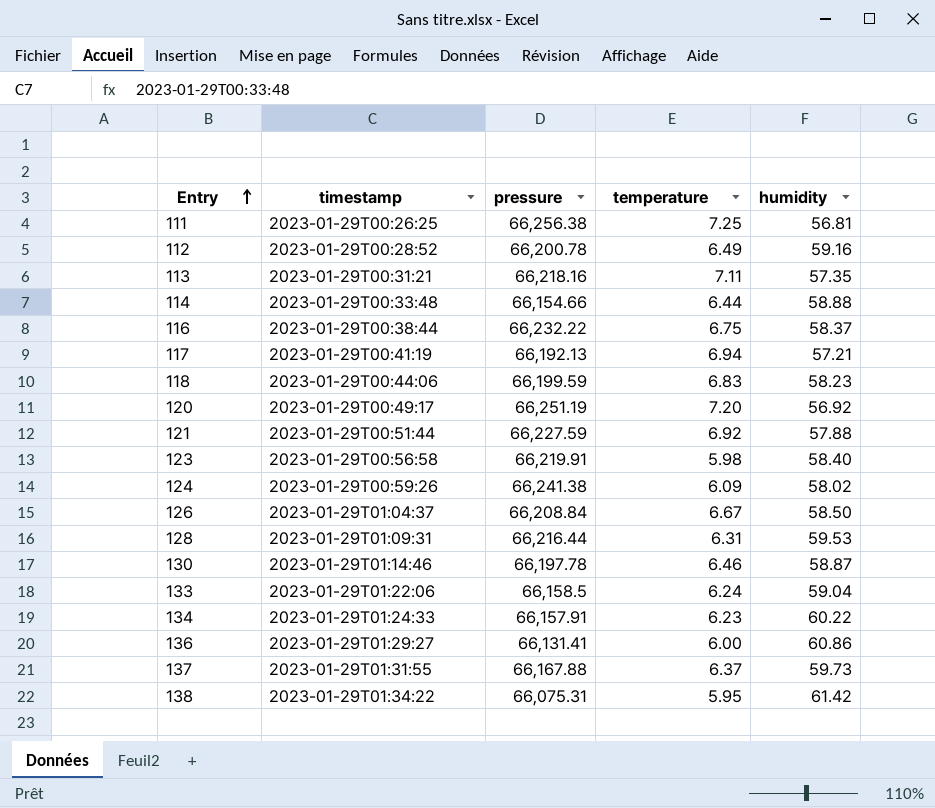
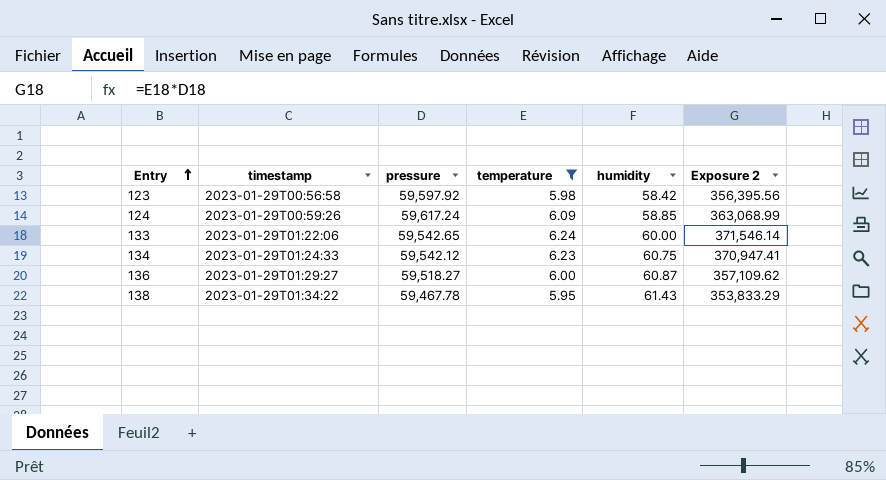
filter: none -> temperature <= 6.24
column Exposure 2 | formula: none -> [pressure] * [temperature]
123 | pressure: 66,219.91 -> 59,597.92
123 | humidity: 58.40 -> 58.42
124 | pressure: 66,241.38 -> 59,617.24
124 | humidity: 58.02 -> 58.85
133 | pressure: 66,158.5 -> 59,542.65
133 | humidity: 59.04 -> 60.00
134 | pressure: 66,157.91 -> 59,542.12
134 | humidity: 60.22 -> 60.75
136 | pressure: 66,131.41 -> 59,518.27
136 | humidity: 60.86 -> 60.87
138 | pressure: 66,075.31 -> 59,467.78
138 | humidity: 61.42 -> 61.43

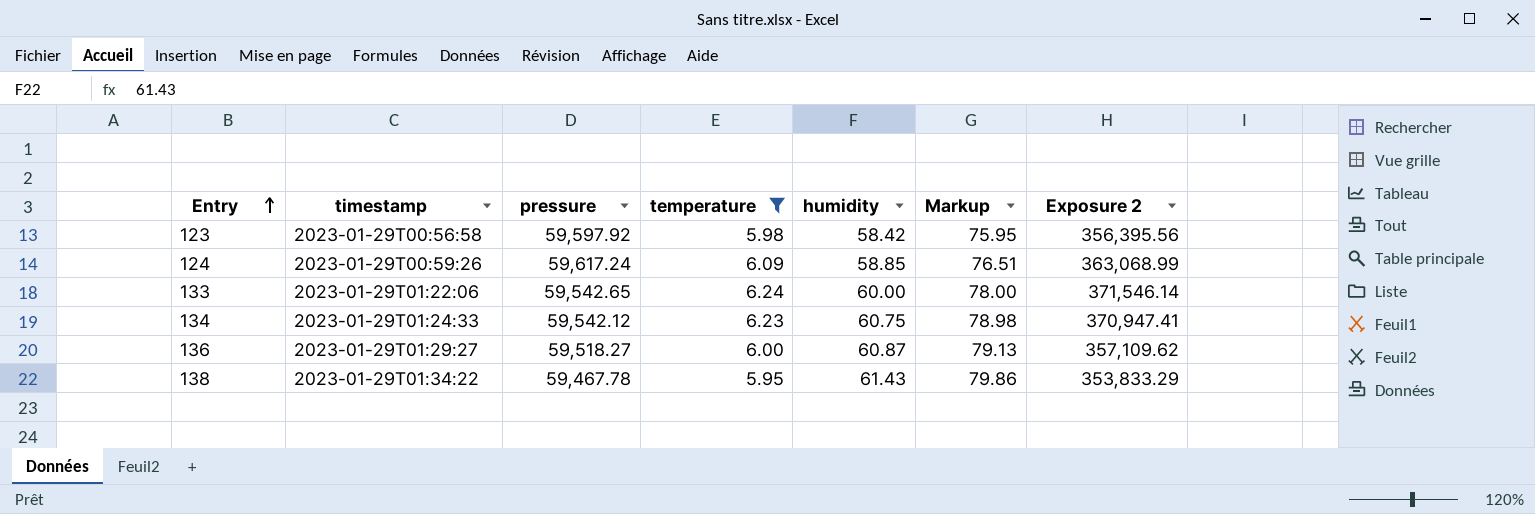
column Markup | formula: none -> [humidity] * 1.3

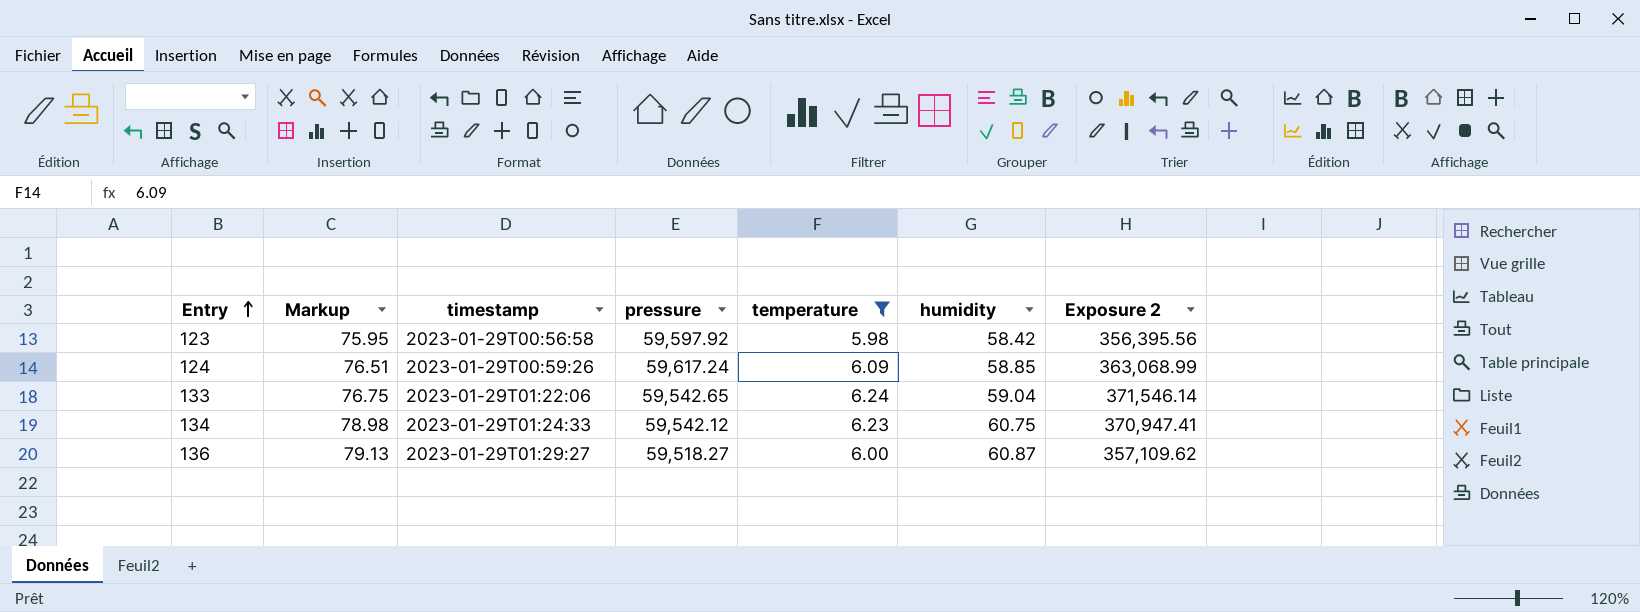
column Markup | position: 6 -> 2
row 138: 2023-01-29T01:34:22 | 59,467.78 | 5.95 | 61.43 | 79.86 | 353,833.29 -> none
133 | Markup: 78.00 -> 76.75
133 | humidity: 60.00 -> 59.04

